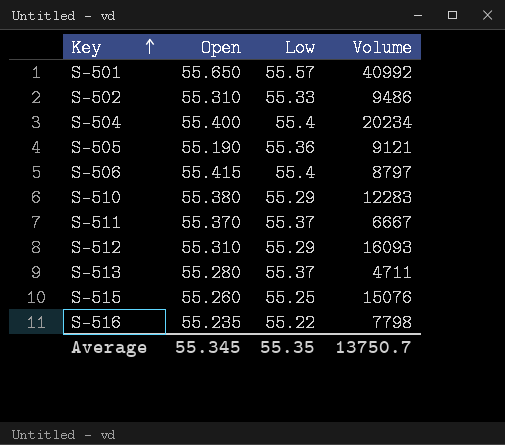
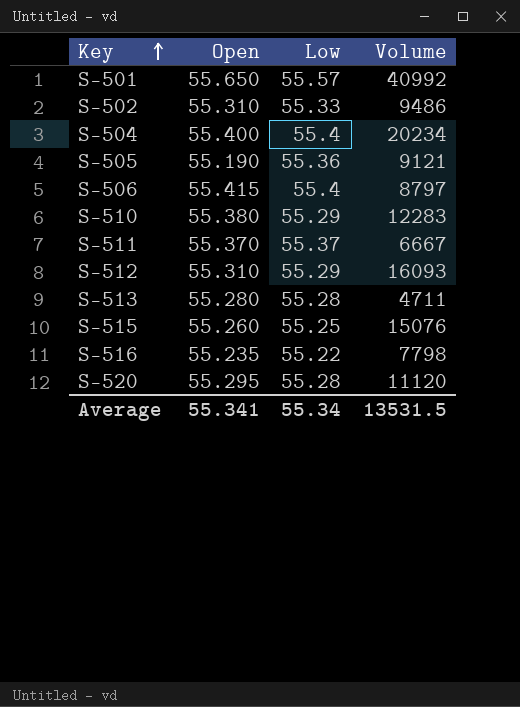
S-513 | Low: 55.37 -> 55.28
row S-520: none -> 55.295 | 55.28 | 11120
Average | Open: 55.345 -> 55.341
Average | Low: 55.35 -> 55.34
Average | Volume: 13750.7 -> 13531.5

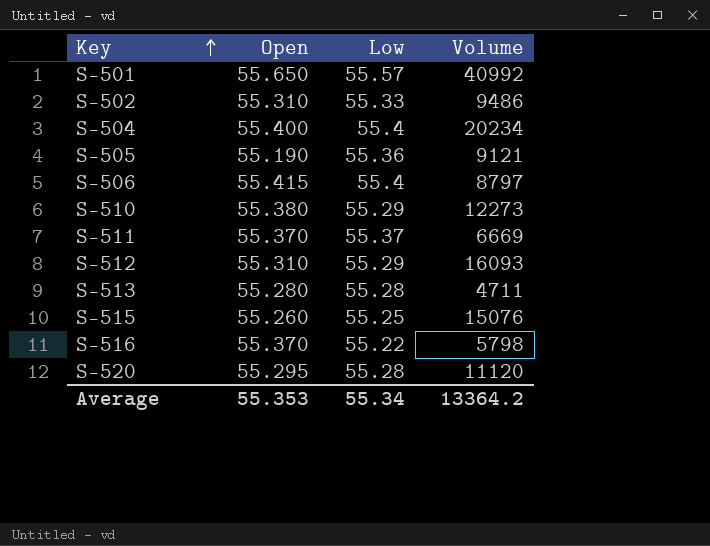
S-510 | Volume: 12283 -> 12273
S-511 | Volume: 6667 -> 6669
S-516 | Open: 55.235 -> 55.370
S-516 | Volume: 7798 -> 5798
Average | Open: 55.341 -> 55.353
Average | Volume: 13531.5 -> 13364.2

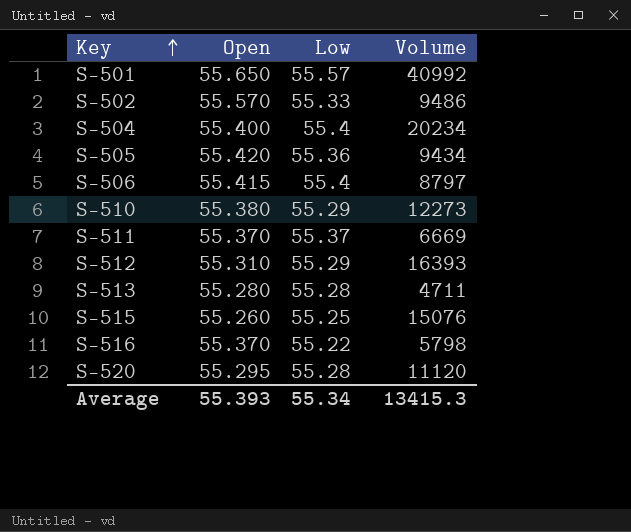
S-502 | Open: 55.310 -> 55.570
S-505 | Open: 55.190 -> 55.420
S-505 | Volume: 9121 -> 9434
S-512 | Volume: 16093 -> 16393
Average | Open: 55.353 -> 55.393
Average | Volume: 13364.2 -> 13415.3

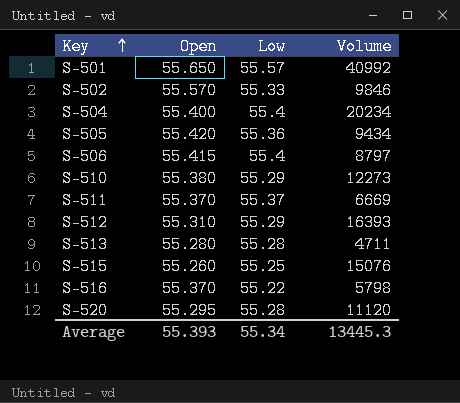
S-502 | Volume: 9486 -> 9846
Average | Volume: 13415.3 -> 13445.3

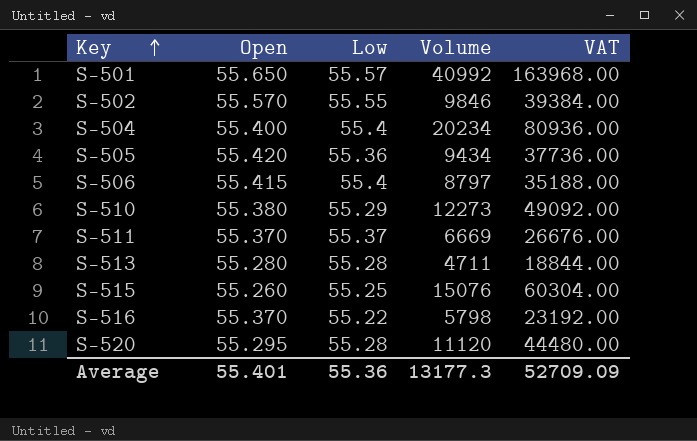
column VAT | formula: none -> [Volume] * 4
row S-512: 55.310 | 55.29 | 16393 -> none
S-502 | Low: 55.33 -> 55.55
Average | Open: 55.393 -> 55.401
Average | Low: 55.34 -> 55.36
Average | Volume: 13445.3 -> 13177.3

